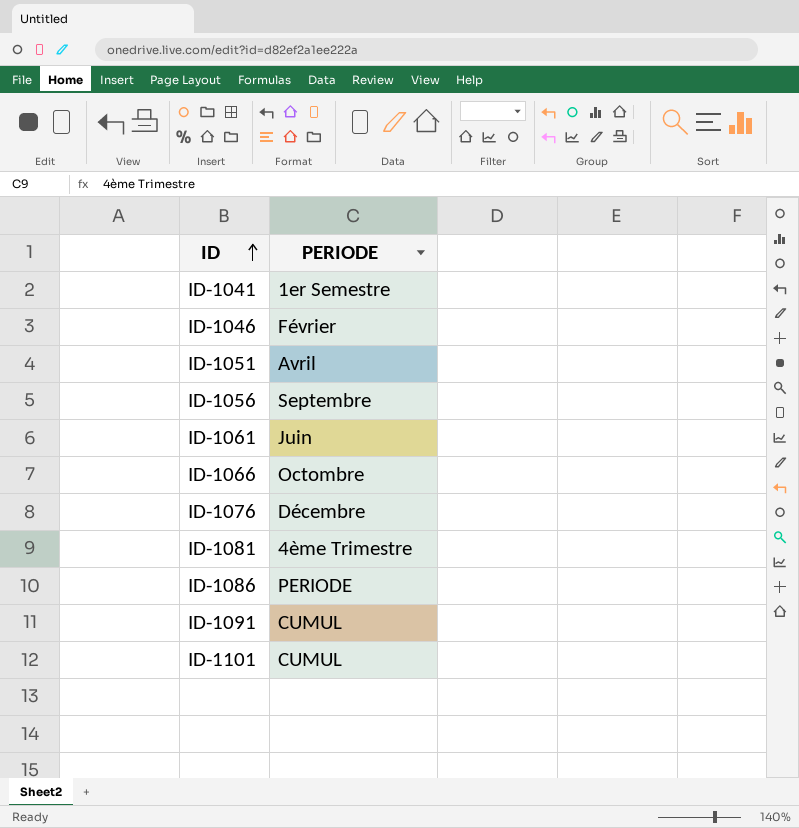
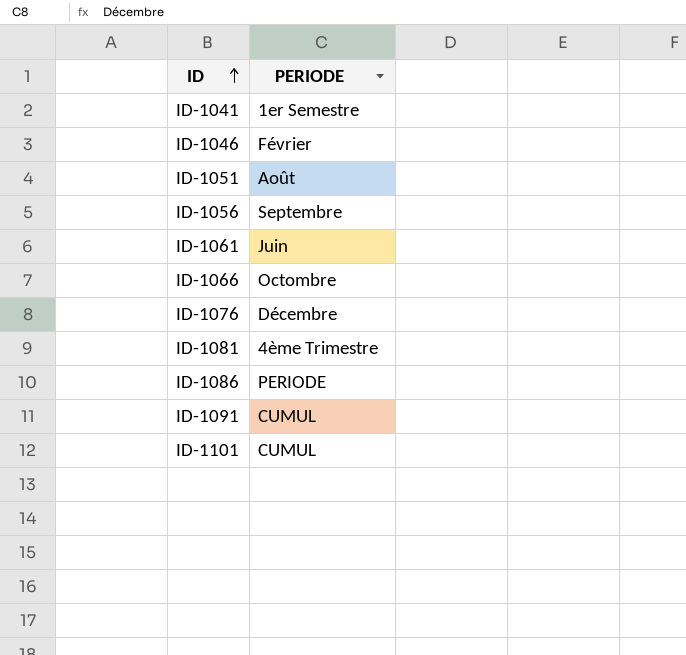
ID-1051 | PERIODE: Avril -> Août

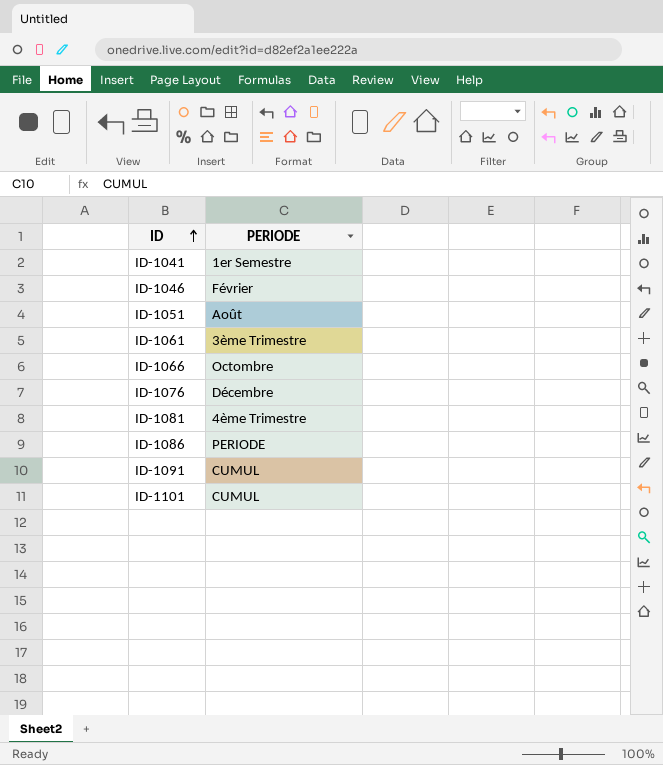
row ID-1056: Septembre -> none
ID-1061 | PERIODE: Juin -> 3ème Trimestre

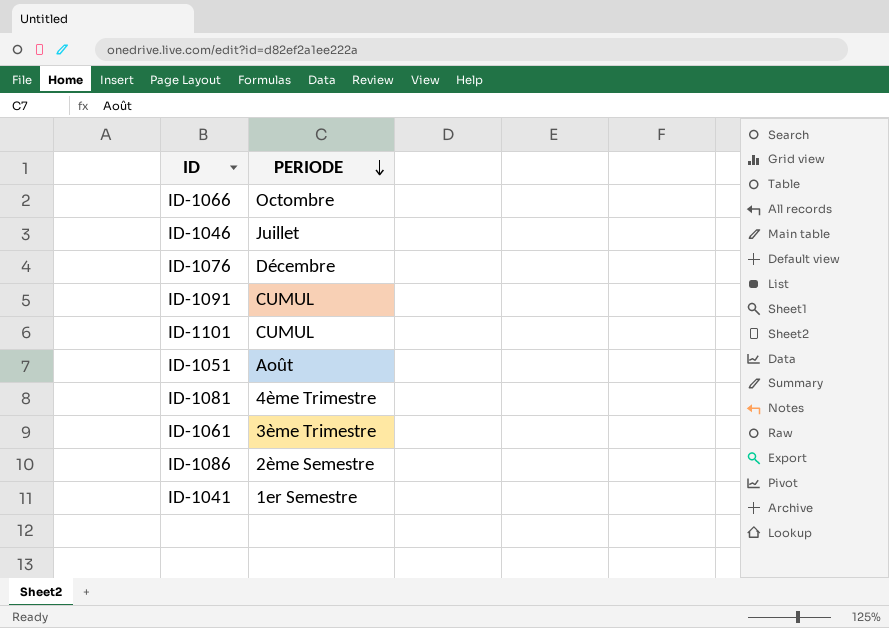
row order: ID ascending -> PERIODE descending
ID-1046 | PERIODE: Février -> Juillet
ID-1086 | PERIODE: PERIODE -> 2ème Semestre

